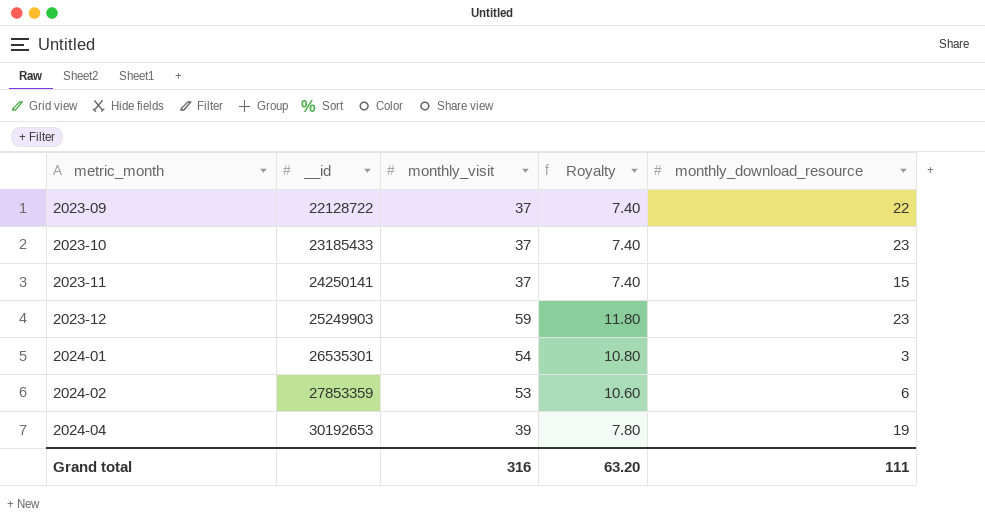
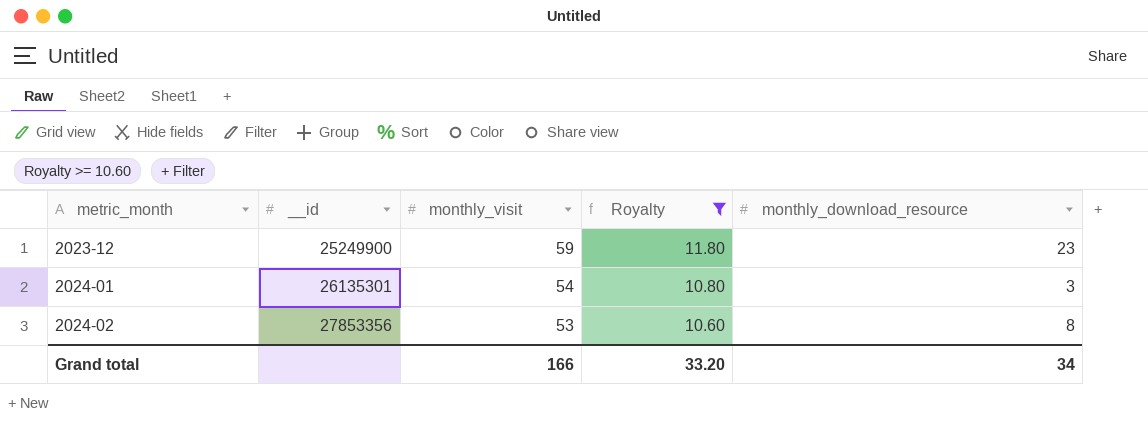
filter: none -> Royalty >= 10.60
2023-12 | __id: 25249903 -> 25249900
2024-01 | __id: 26535301 -> 26135301
2024-02 | __id: 27853359 -> 27853356
2024-02 | monthly_download_resource: 6 -> 8
Grand total | monthly_visit: 316 -> 166
Grand total | Royalty: 63.20 -> 33.20
Grand total | monthly_download_resource: 111 -> 34

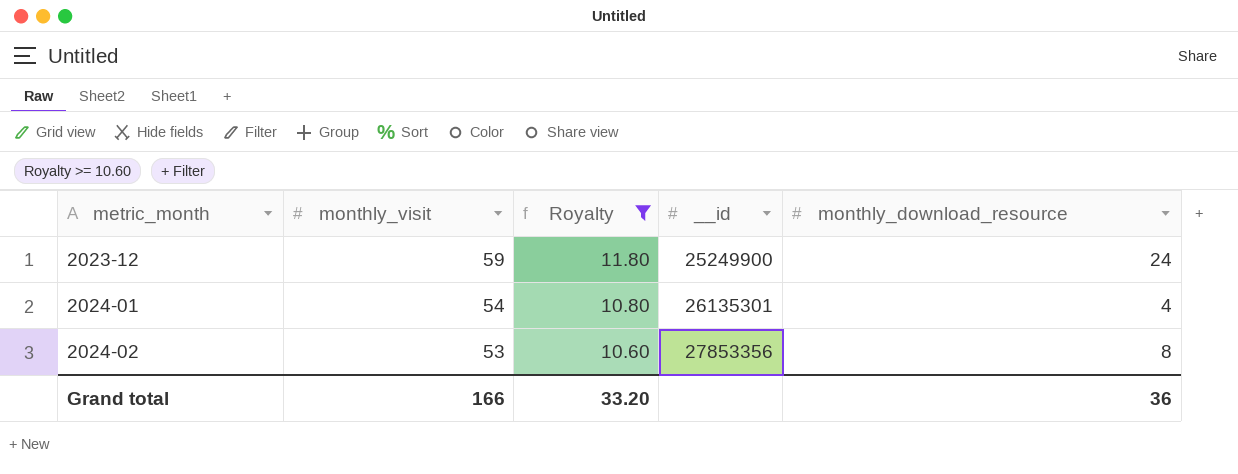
column __id | position: 2 -> 4
2023-12 | monthly_download_resource: 23 -> 24
2024-01 | monthly_download_resource: 3 -> 4
Grand total | monthly_download_resource: 34 -> 36

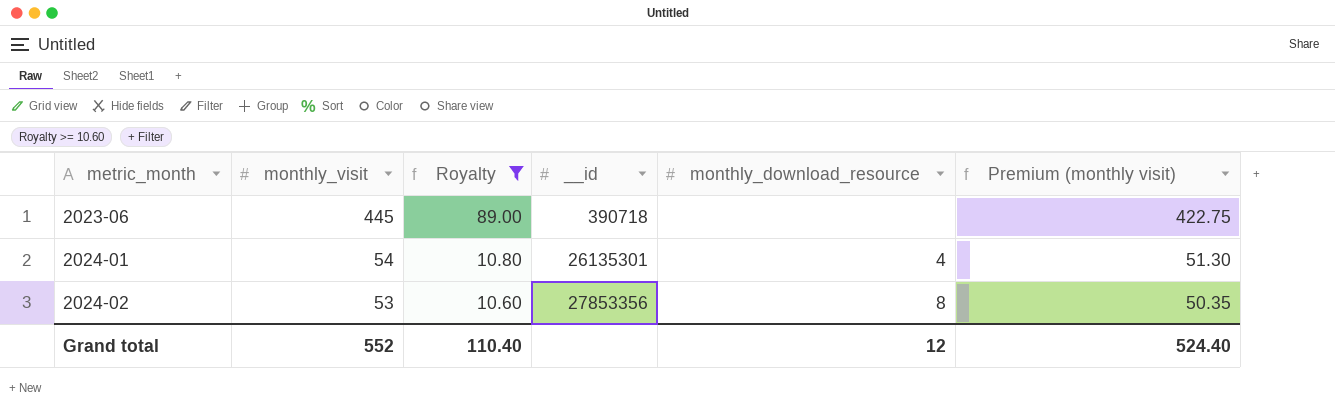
column Premium (monthly visit) | formula: none -> [monthly_visit] * 0.95
row 2023-12: 59 | 11.80 | 25249900 | 24 -> none
row 2023-06: none -> 445 | 89.00 | 390718 | none | 422.75
Grand total | monthly_visit: 166 -> 552
Grand total | Royalty: 33.20 -> 110.40
Grand total | monthly_download_resource: 36 -> 12

